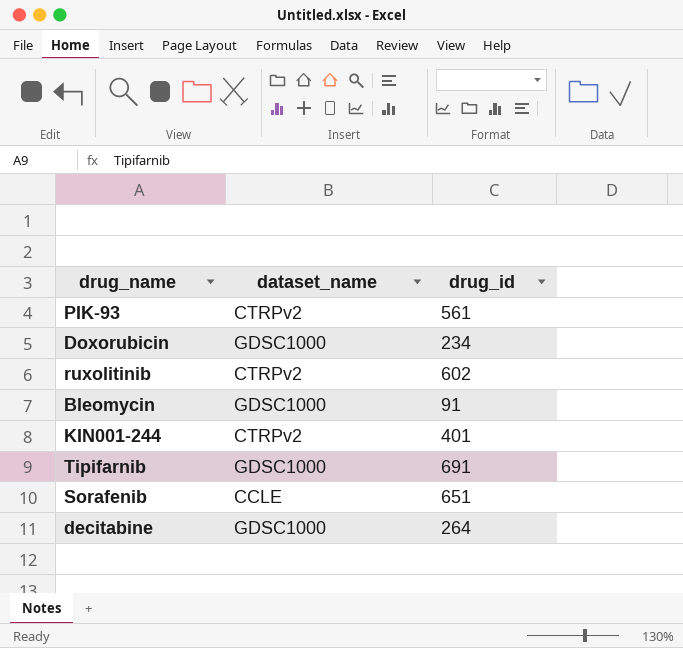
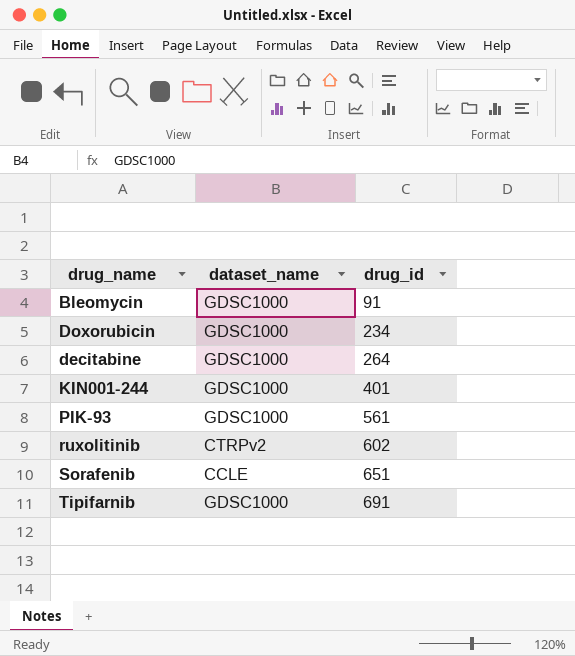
row order: none -> drug_id ascending
KIN001-244 | dataset_name: CTRPv2 -> GDSC1000
PIK-93 | dataset_name: CTRPv2 -> GDSC1000

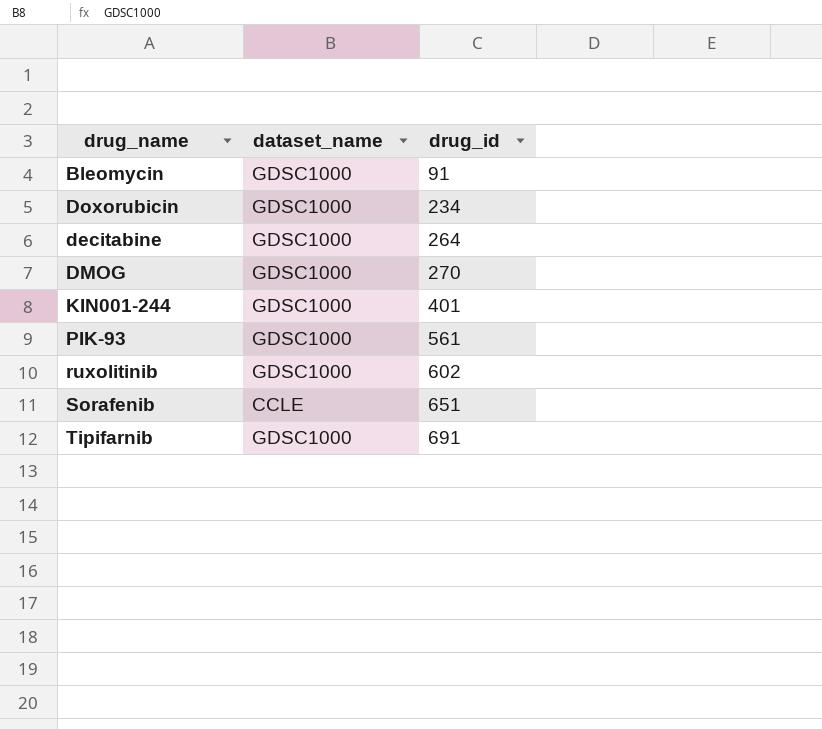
row DMOG: none -> GDSC1000 | 270
ruxolitinib | dataset_name: CTRPv2 -> GDSC1000

